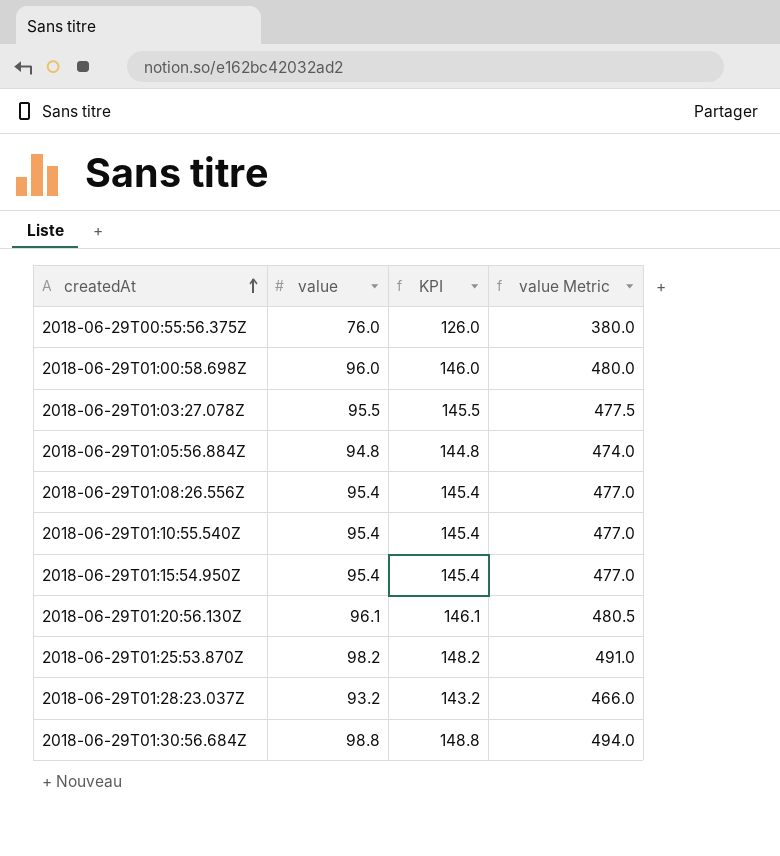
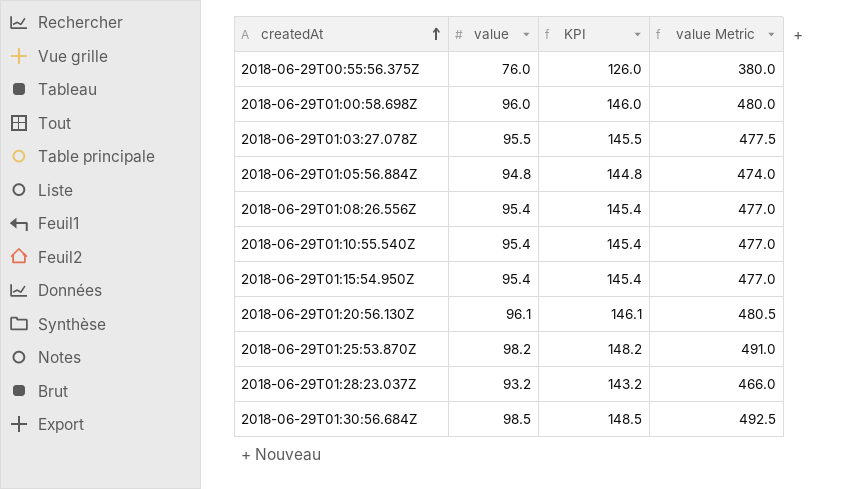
2018-06-29T01:30:56.684Z | value: 98.8 -> 98.5
2018-06-29T01:30:56.684Z | KPI: 148.8 -> 148.5
2018-06-29T01:30:56.684Z | value Metric: 494.0 -> 492.5

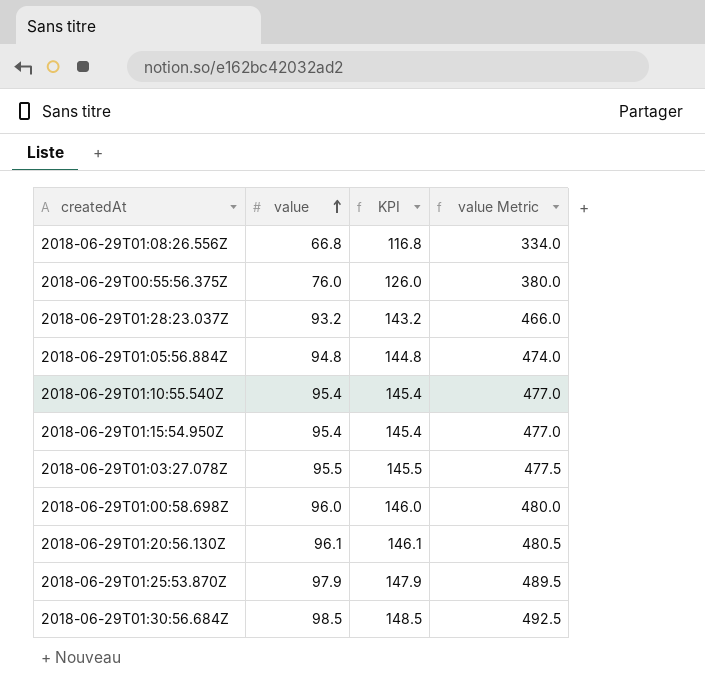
row order: createdAt ascending -> value ascending
2018-06-29T01:08:26.556Z | value: 95.4 -> 66.8
2018-06-29T01:08:26.556Z | KPI: 145.4 -> 116.8
2018-06-29T01:08:26.556Z | value Metric: 477.0 -> 334.0
2018-06-29T01:25:53.870Z | value: 98.2 -> 97.9
2018-06-29T01:25:53.870Z | KPI: 148.2 -> 147.9
2018-06-29T01:25:53.870Z | value Metric: 491.0 -> 489.5

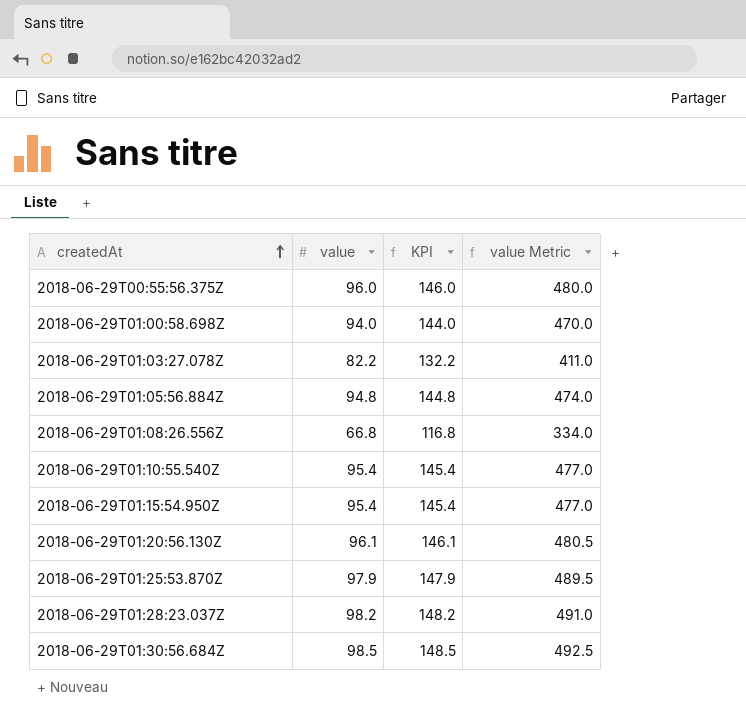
row order: value ascending -> createdAt ascending
2018-06-29T00:55:56.375Z | value: 76.0 -> 96.0
2018-06-29T00:55:56.375Z | KPI: 126.0 -> 146.0
2018-06-29T00:55:56.375Z | value Metric: 380.0 -> 480.0
2018-06-29T01:00:58.698Z | value: 96.0 -> 94.0
2018-06-29T01:00:58.698Z | KPI: 146.0 -> 144.0
2018-06-29T01:00:58.698Z | value Metric: 480.0 -> 470.0
2018-06-29T01:03:27.078Z | value: 95.5 -> 82.2
2018-06-29T01:03:27.078Z | KPI: 145.5 -> 132.2
2018-06-29T01:03:27.078Z | value Metric: 477.5 -> 411.0
2018-06-29T01:28:23.037Z | value: 93.2 -> 98.2
2018-06-29T01:28:23.037Z | KPI: 143.2 -> 148.2
2018-06-29T01:28:23.037Z | value Metric: 466.0 -> 491.0

